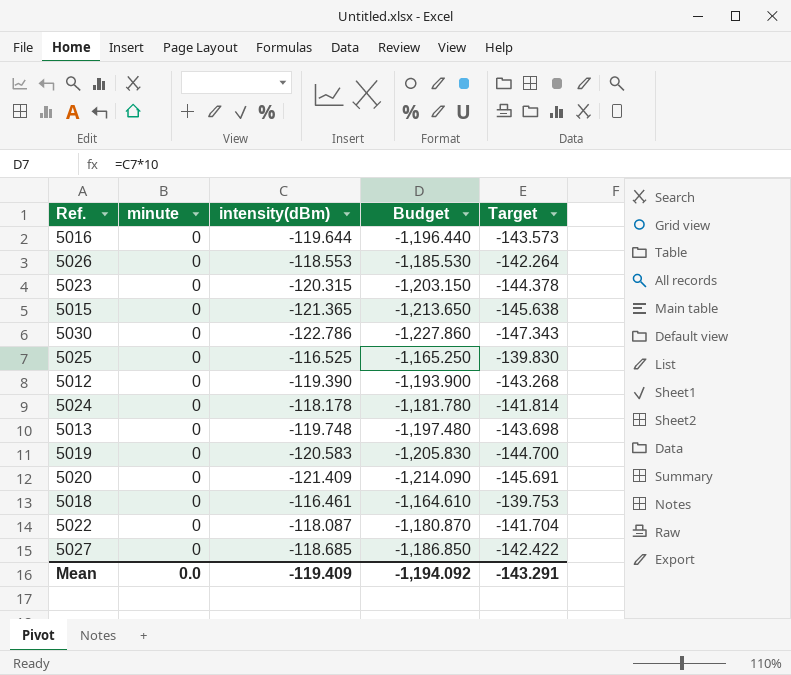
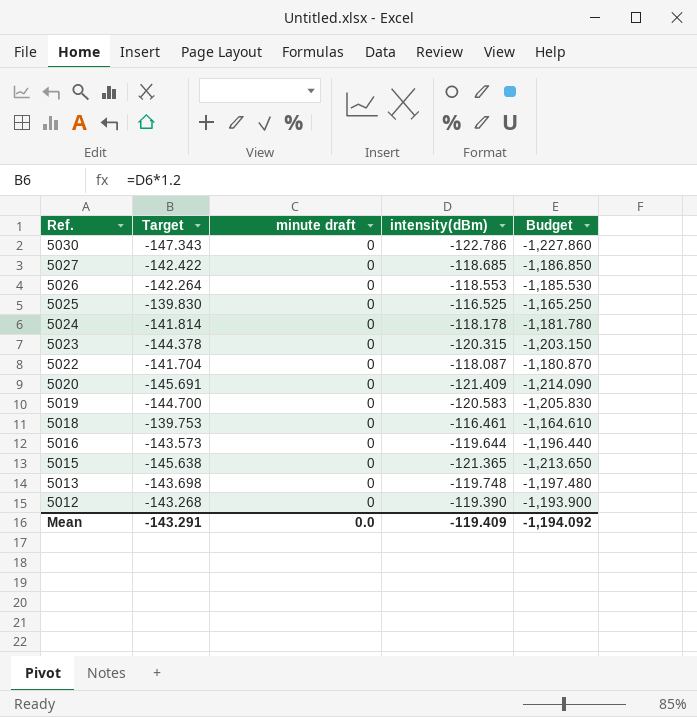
row order: none -> Ref. descending
column Target | position: 5 -> 2
column name: minute -> minute draft

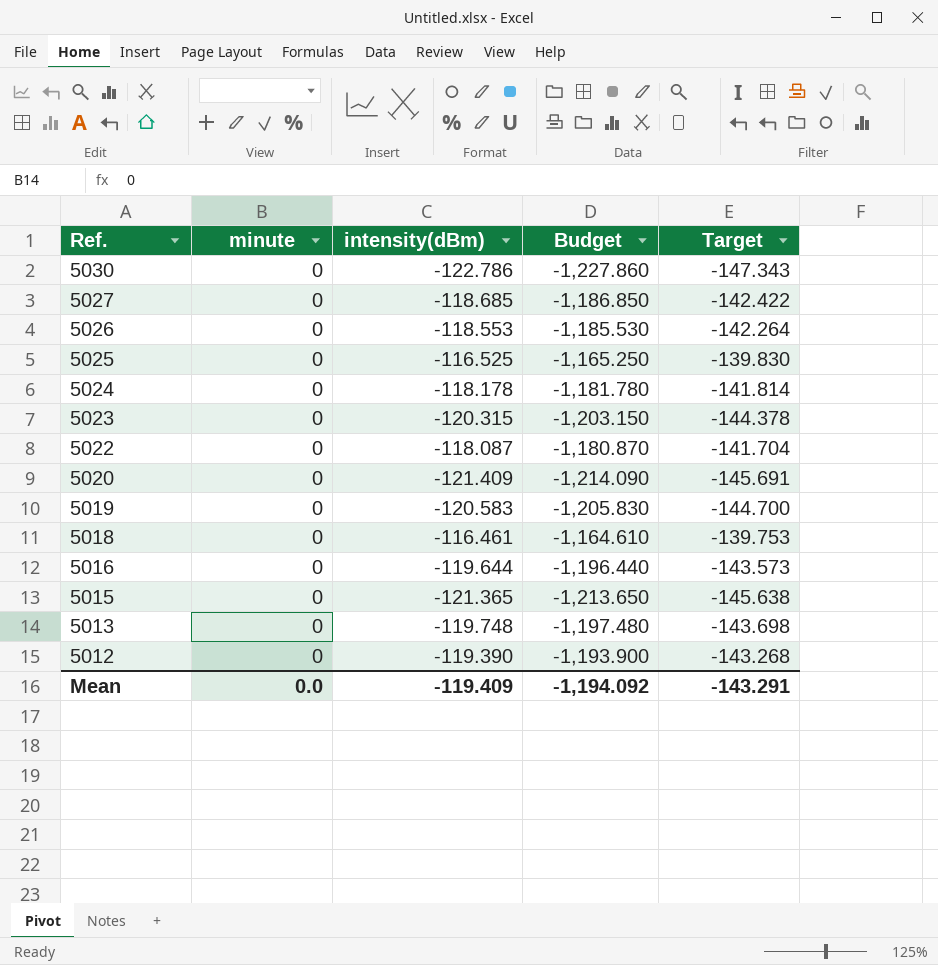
column name: minute draft -> minute
column Target | position: 2 -> 5

